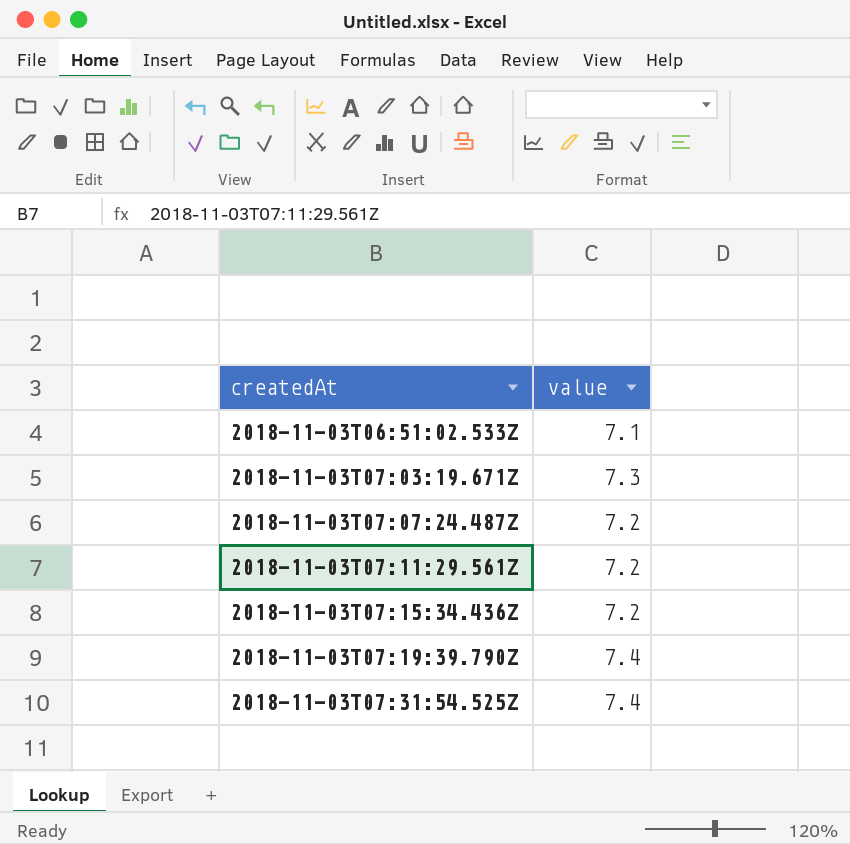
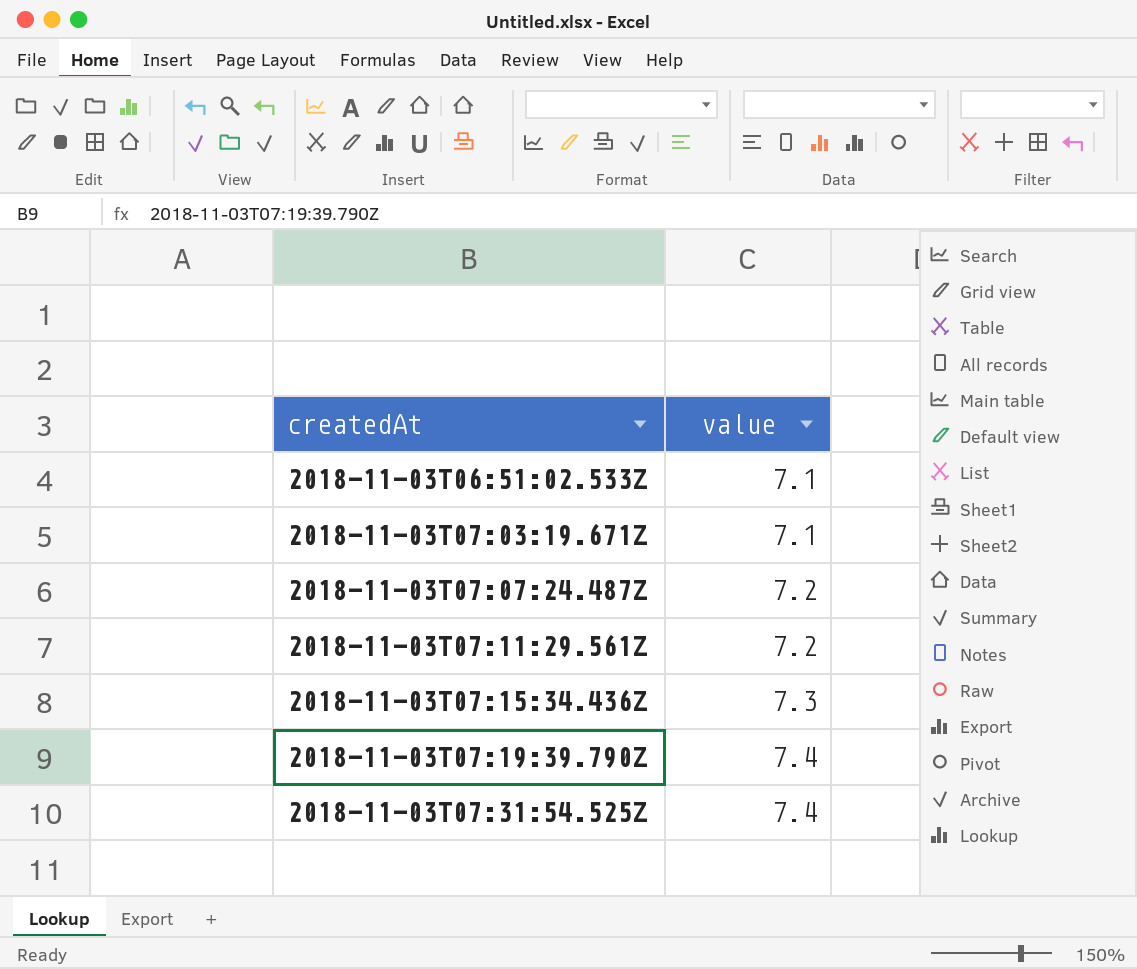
2018-11-03T07:03:19.671Z | value: 7.3 -> 7.1
2018-11-03T07:15:34.436Z | value: 7.2 -> 7.3

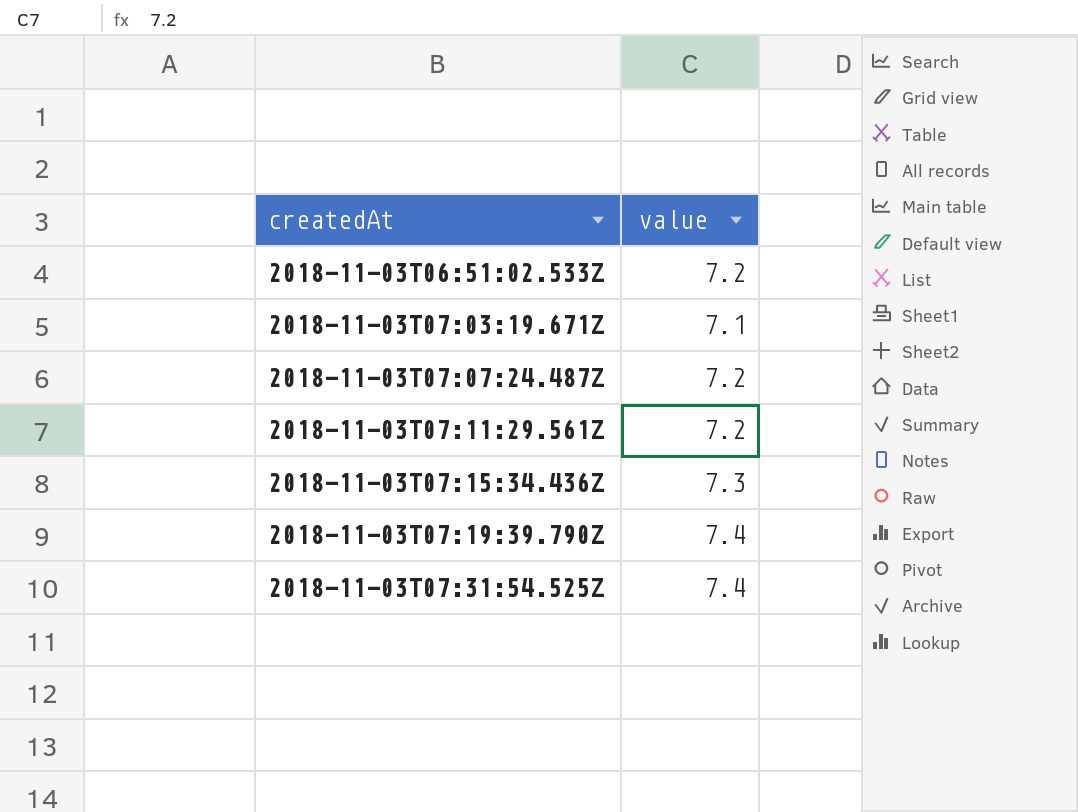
2018-11-03T06:51:02.533Z | value: 7.1 -> 7.2

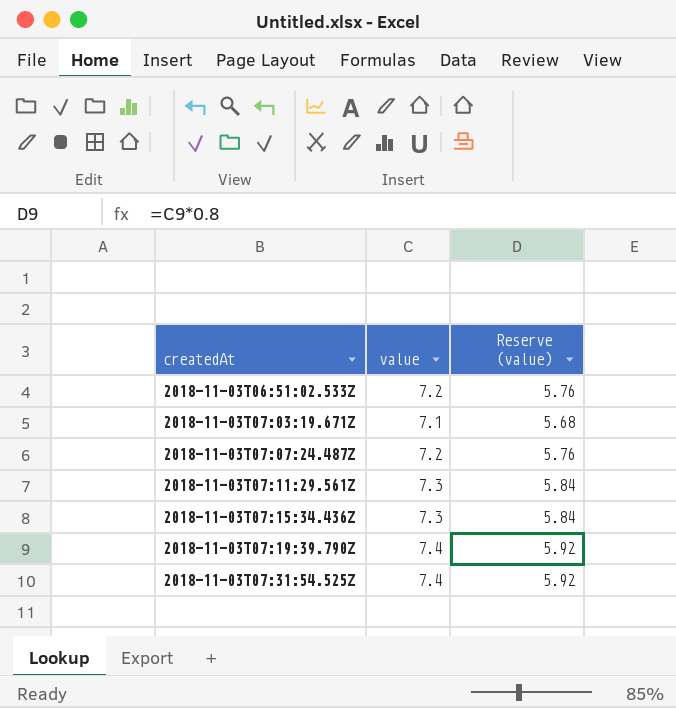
column Reserve (value) | formula: none -> [value] * 0.8
2018-11-03T07:11:29.561Z | value: 7.2 -> 7.3

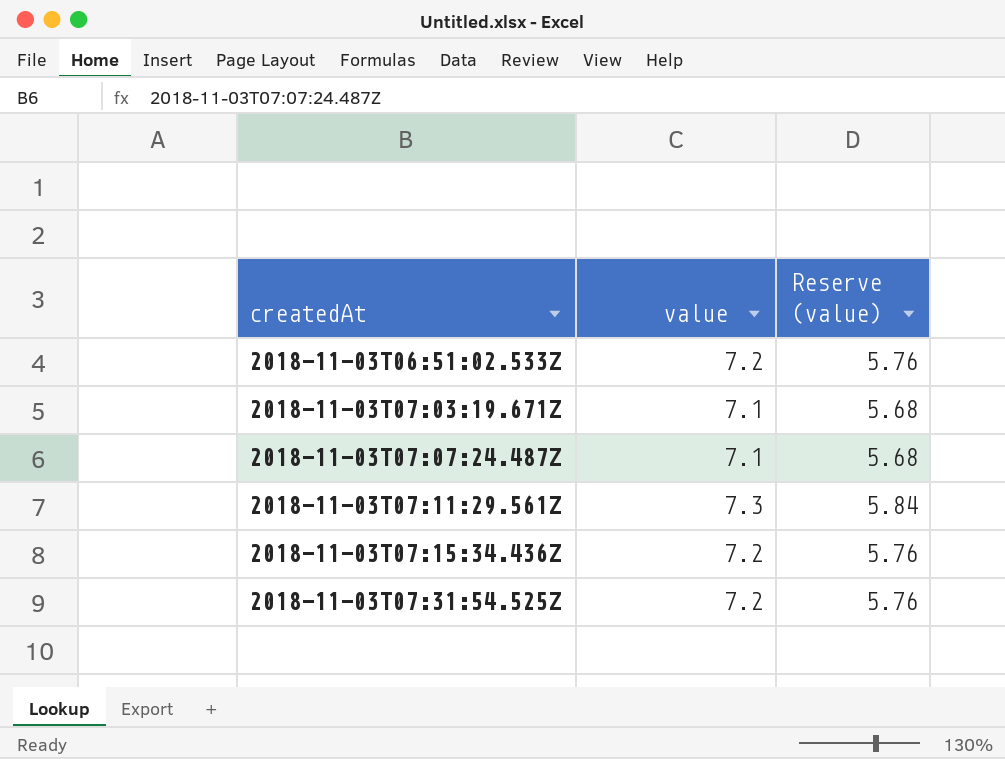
row 2018-11-03T07:19:39.790Z: 7.4 | 5.92 -> none
2018-11-03T07:07:24.487Z | value: 7.2 -> 7.1
2018-11-03T07:07:24.487Z | Reserve (value): 5.76 -> 5.68
2018-11-03T07:15:34.436Z | value: 7.3 -> 7.2
2018-11-03T07:15:34.436Z | Reserve (value): 5.84 -> 5.76
2018-11-03T07:31:54.525Z | value: 7.4 -> 7.2
2018-11-03T07:31:54.525Z | Reserve (value): 5.92 -> 5.76

